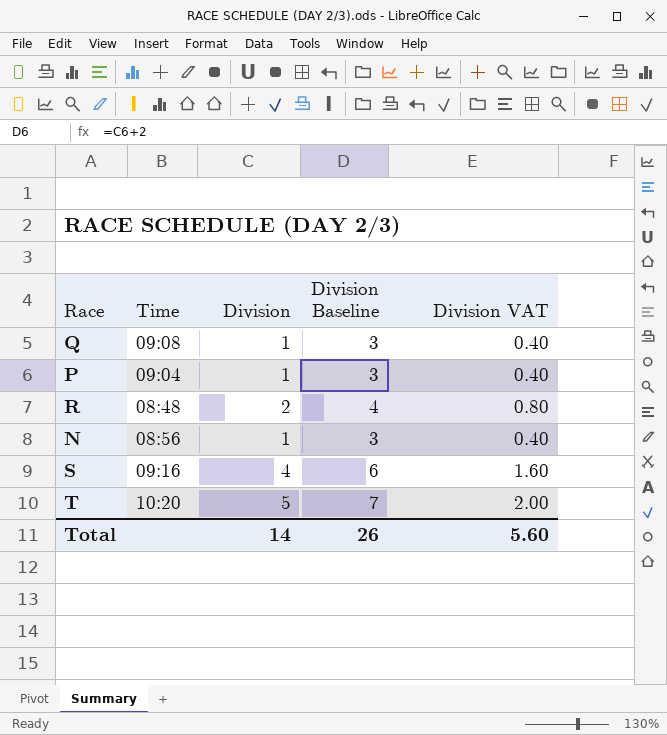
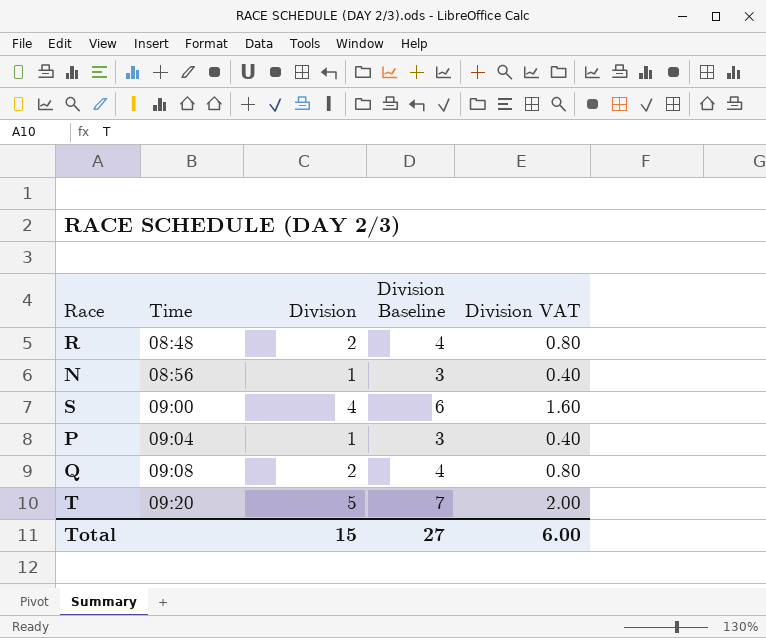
row order: none -> Time ascending
S | Time: 09:16 -> 09:00
Q | Division: 1 -> 2
Q | Division Baseline: 3 -> 4
Q | Division VAT: 0.40 -> 0.80
T | Time: 10:20 -> 09:20
Total | Division: 14 -> 15
Total | Division Baseline: 26 -> 27
Total | Division VAT: 5.60 -> 6.00

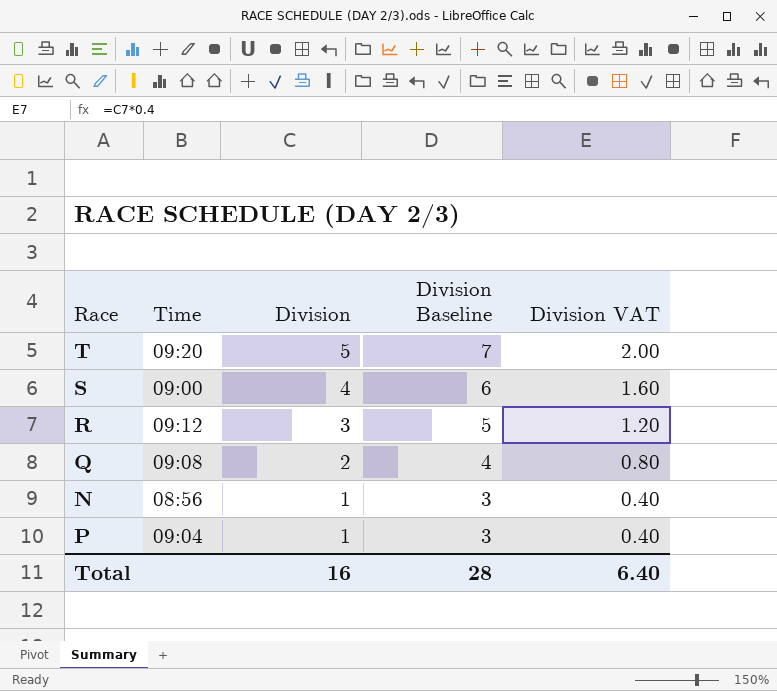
row order: Time ascending -> Division descending
R | Time: 08:48 -> 09:12
R | Division: 2 -> 3
R | Division Baseline: 4 -> 5
R | Division VAT: 0.80 -> 1.20
Total | Division: 15 -> 16
Total | Division Baseline: 27 -> 28
Total | Division VAT: 6.00 -> 6.40

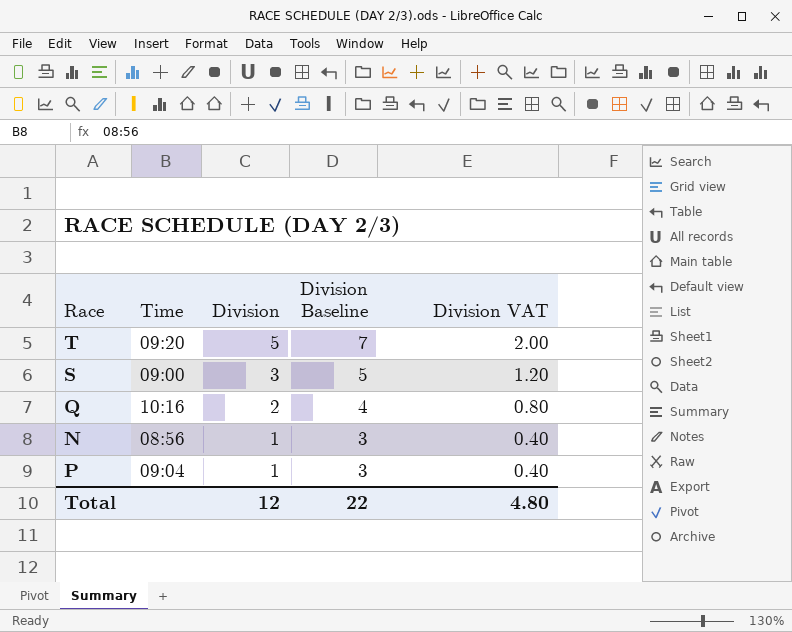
row R: 09:12 | 3 | 5 | 1.20 -> none
S | Division: 4 -> 3
S | Division Baseline: 6 -> 5
S | Division VAT: 1.60 -> 1.20
Q | Time: 09:08 -> 10:16
Total | Division: 16 -> 12
Total | Division Baseline: 28 -> 22
Total | Division VAT: 6.40 -> 4.80

